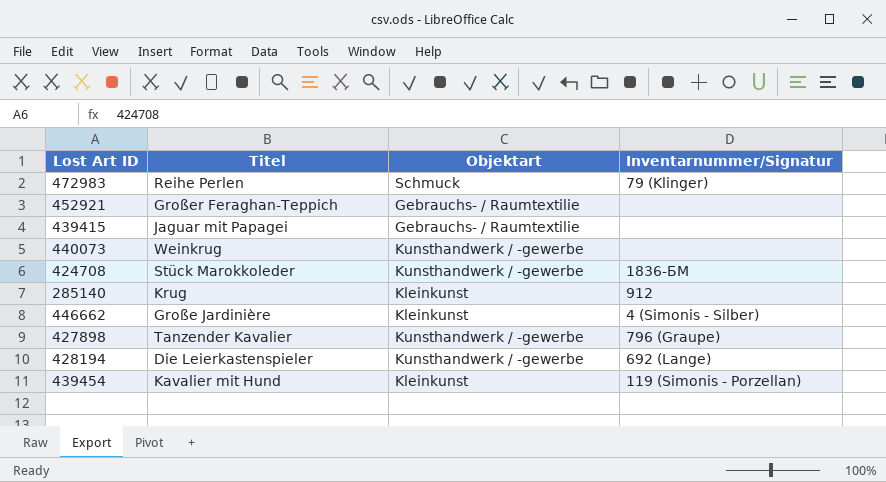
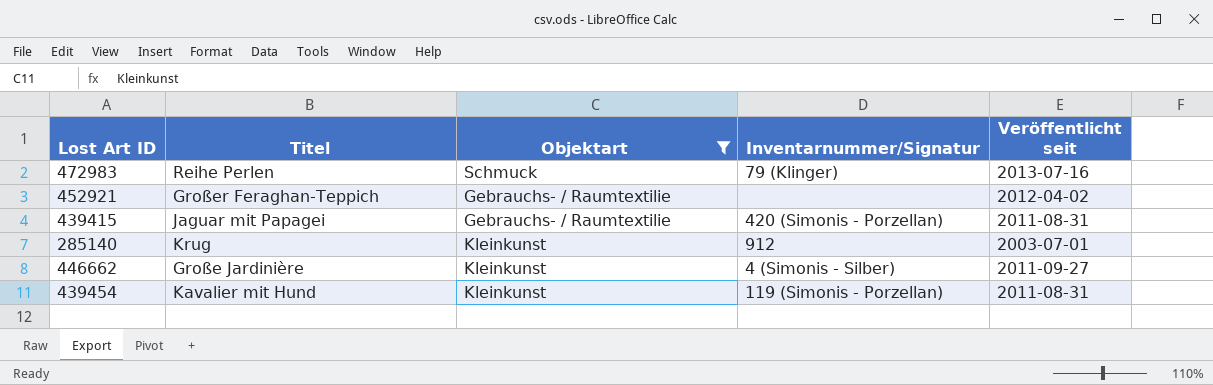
filter: none -> Objektart != Kunsthandwerk / -gewerbe
column Veröffentlicht seit | position: none -> 5
439415 | Inventarnummer/Signatur: none -> 420 (Simonis - Porzellan)

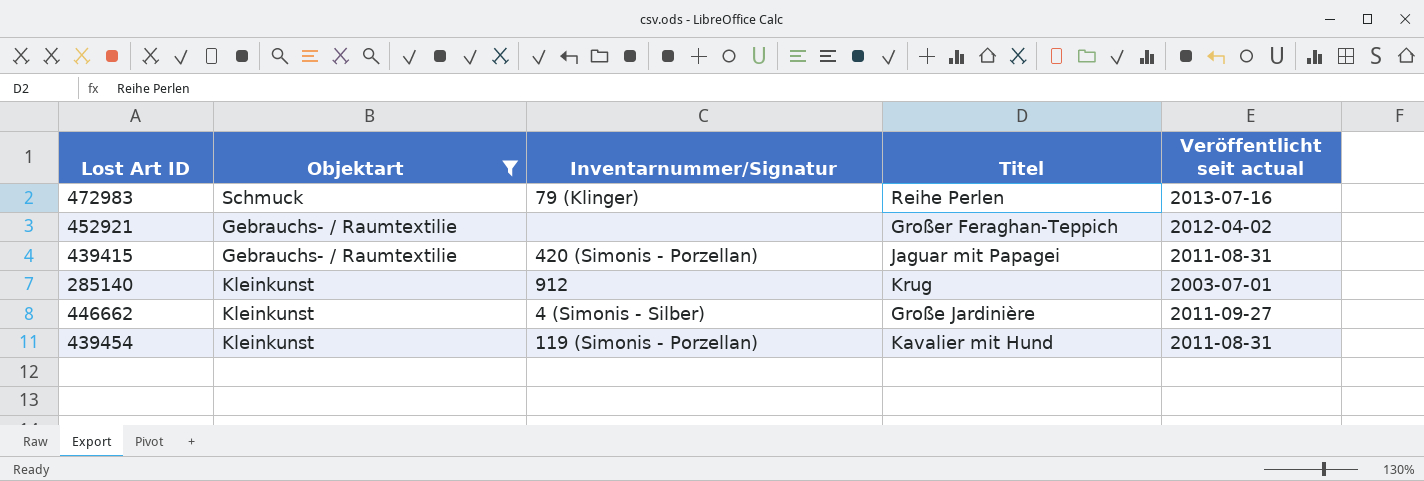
column Titel | position: 2 -> 4
column name: Veröffentlicht seit -> Veröffentlicht seit actual

